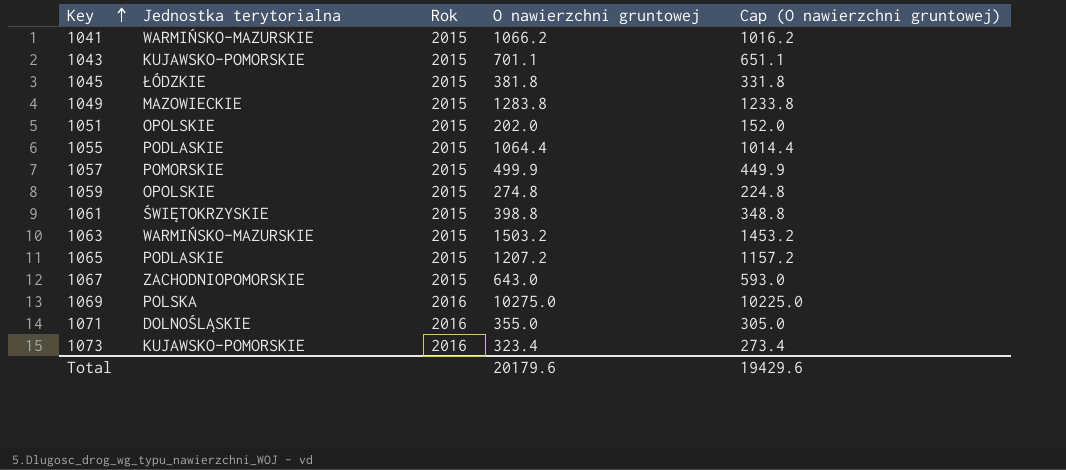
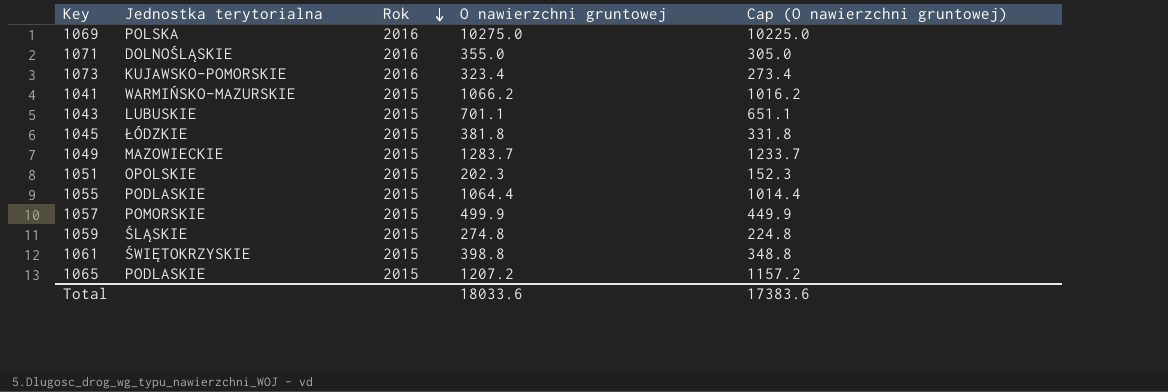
row order: Key ascending -> Rok descending
row 1063: WARMIŃSKO-MAZURSKIE | 2015 | 1503.2 | 1453.2 -> none
row 1067: ZACHODNIOPOMORSKIE | 2015 | 643.0 | 593.0 -> none
1043 | Jednostka terytorialna: KUJAWSKO-POMORSKIE -> LUBUSKIE
1049 | O nawierzchni gruntowej: 1283.8 -> 1283.7
1049 | Cap (O nawierzchni gruntowej): 1233.8 -> 1233.7
1051 | O nawierzchni gruntowej: 202.0 -> 202.3
1051 | Cap (O nawierzchni gruntowej): 152.0 -> 152.3
1059 | Jednostka terytorialna: OPOLSKIE -> ŚLĄSKIE
Total | O nawierzchni gruntowej: 20179.6 -> 18033.6
Total | Cap (O nawierzchni gruntowej): 19429.6 -> 17383.6

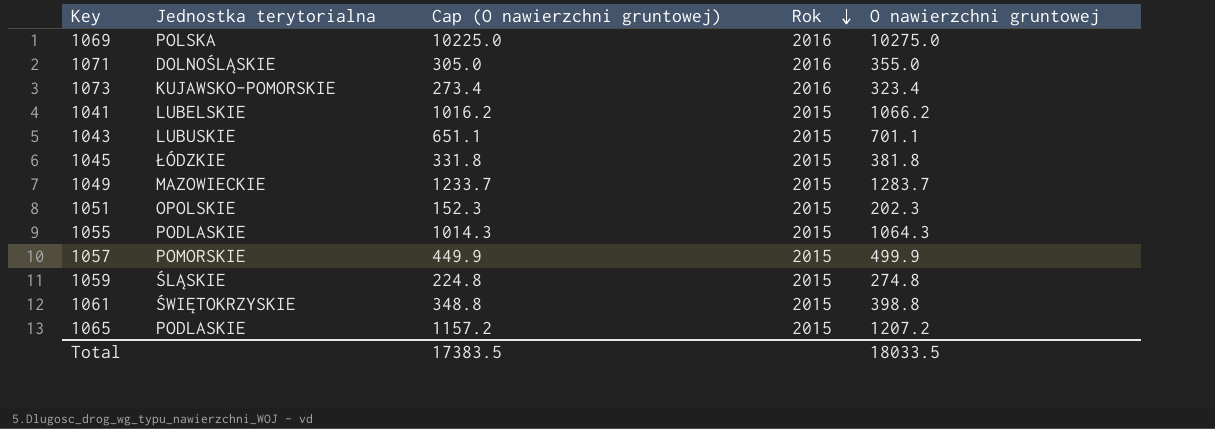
column Cap (O nawierzchni gruntowej) | position: 5 -> 3
1041 | Jednostka terytorialna: WARMIŃSKO-MAZURSKIE -> LUBELSKIE
1055 | Cap (O nawierzchni gruntowej): 1014.4 -> 1014.3
1055 | O nawierzchni gruntowej: 1064.4 -> 1064.3
Total | Cap (O nawierzchni gruntowej): 17383.6 -> 17383.5
Total | O nawierzchni gruntowej: 18033.6 -> 18033.5

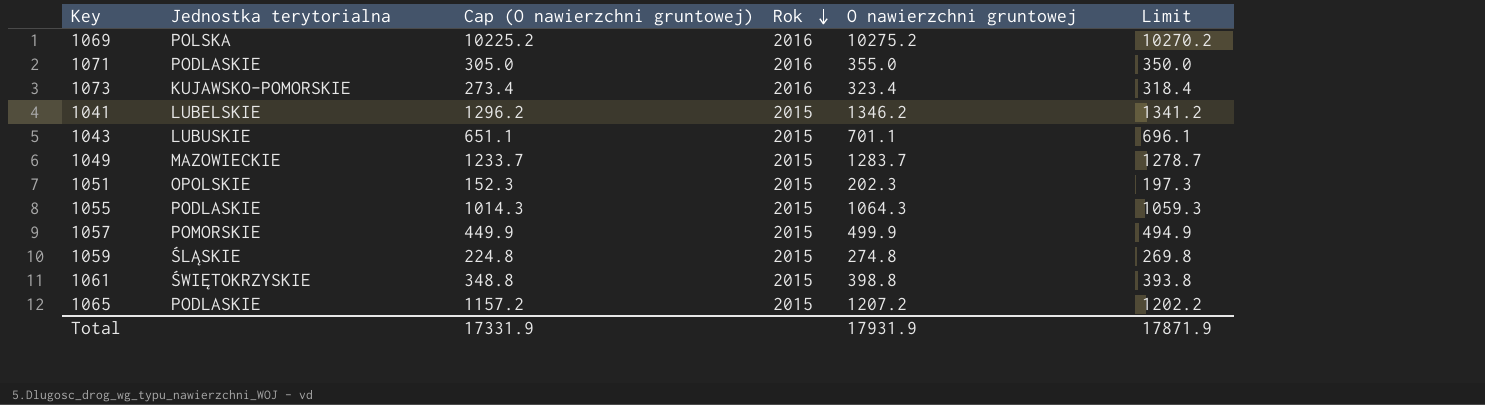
column Limit | formula: none -> [O nawierzchni gruntowej] - 5
row 1045: ŁÓDZKIE | 331.8 | 2015 | 381.8 -> none
1069 | Cap (O nawierzchni gruntowej): 10225.0 -> 10225.2
1069 | O nawierzchni gruntowej: 10275.0 -> 10275.2
1071 | Jednostka terytorialna: DOLNOŚLĄSKIE -> PODLASKIE
1041 | Cap (O nawierzchni gruntowej): 1016.2 -> 1296.2
1041 | O nawierzchni gruntowej: 1066.2 -> 1346.2
Total | Cap (O nawierzchni gruntowej): 17383.5 -> 17331.9
Total | O nawierzchni gruntowej: 18033.5 -> 17931.9

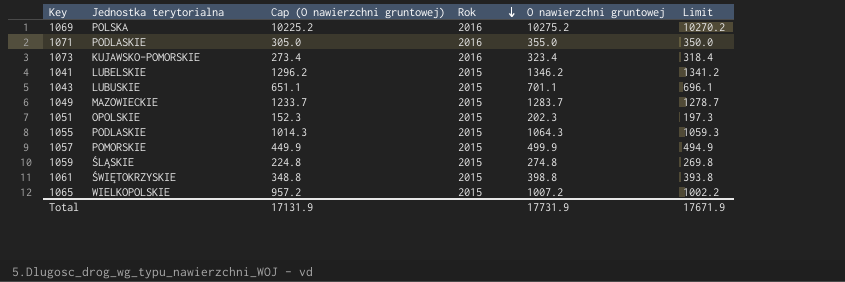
1065 | Jednostka terytorialna: PODLASKIE -> WIELKOPOLSKIE
1065 | Cap (O nawierzchni gruntowej): 1157.2 -> 957.2
1065 | O nawierzchni gruntowej: 1207.2 -> 1007.2
1065 | Limit: 1202.2 -> 1002.2
Total | Cap (O nawierzchni gruntowej): 17331.9 -> 17131.9
Total | O nawierzchni gruntowej: 17931.9 -> 17731.9
Total | Limit: 17871.9 -> 17671.9

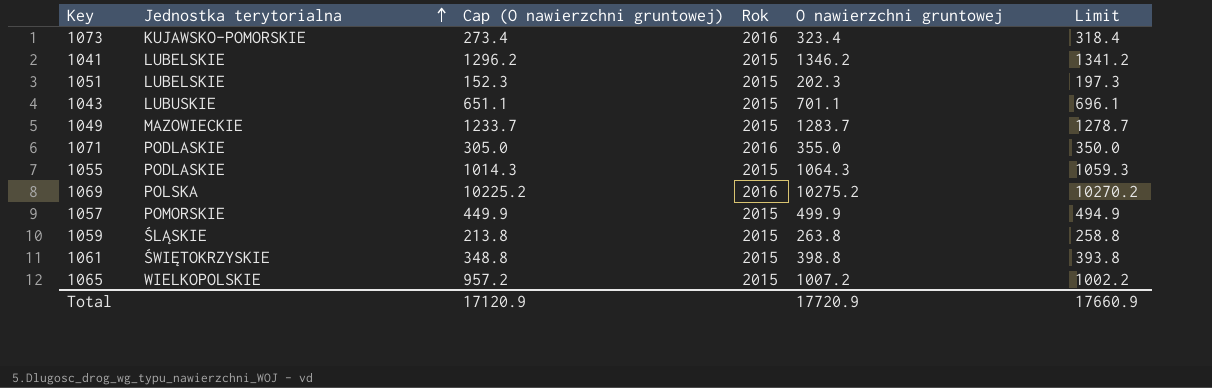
row order: Rok descending -> Jednostka terytorialna ascending
1051 | Jednostka terytorialna: OPOLSKIE -> LUBELSKIE
1059 | Cap (O nawierzchni gruntowej): 224.8 -> 213.8
1059 | O nawierzchni gruntowej: 274.8 -> 263.8
1059 | Limit: 269.8 -> 258.8
Total | Cap (O nawierzchni gruntowej): 17131.9 -> 17120.9
Total | O nawierzchni gruntowej: 17731.9 -> 17720.9
Total | Limit: 17671.9 -> 17660.9

